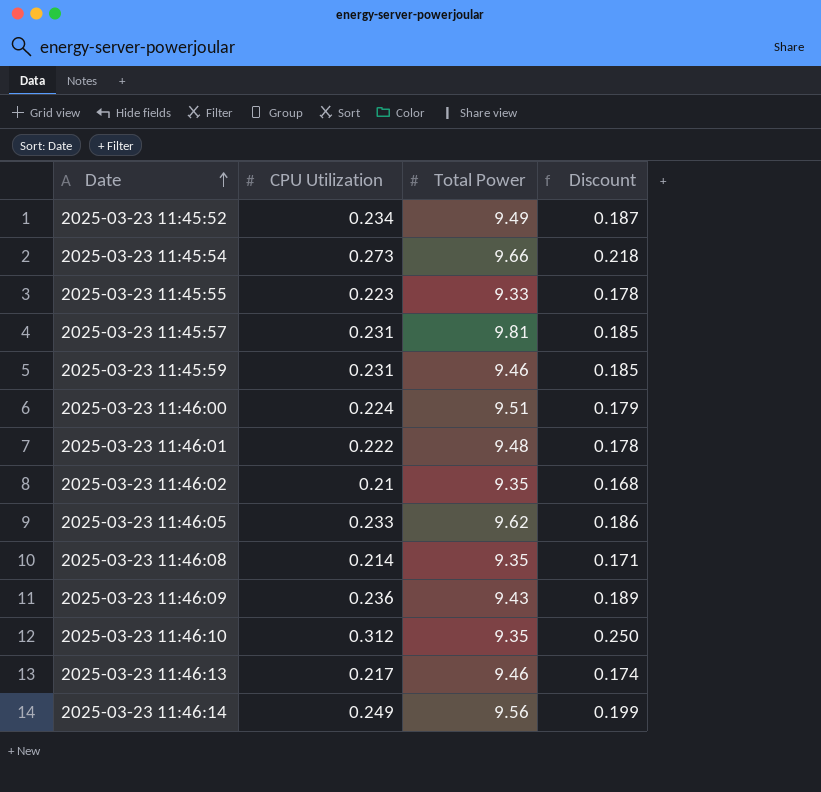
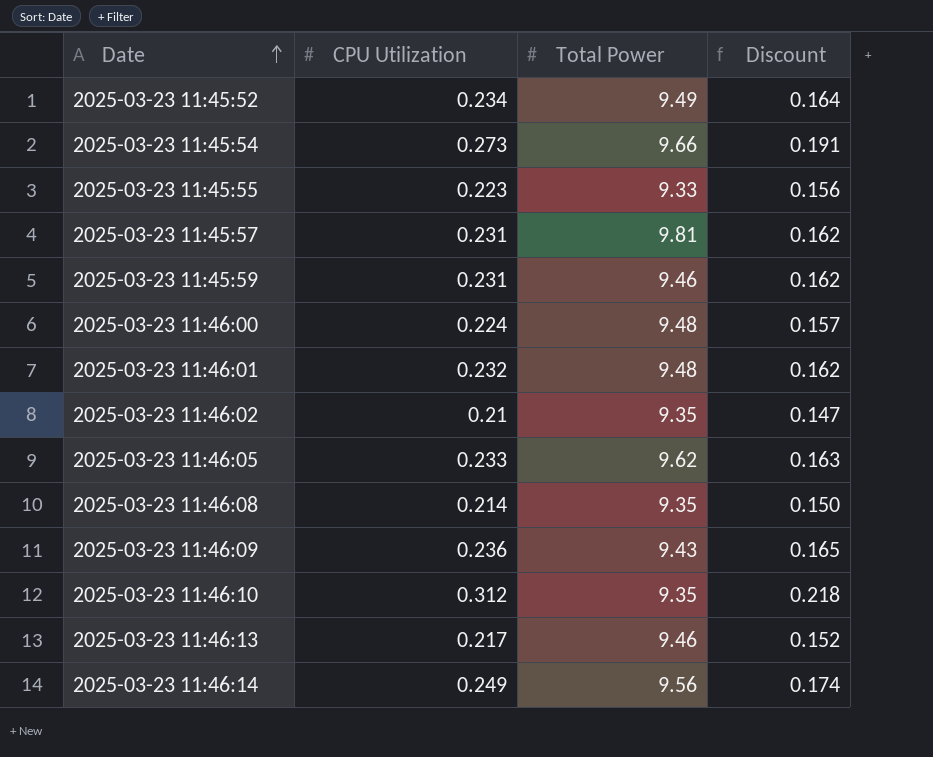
column Discount | formula: [CPU Utilization] * 0.8 -> [CPU Utilization] * 0.7
2025-03-23 11:46:00 | Total Power: 9.51 -> 9.48
2025-03-23 11:46:01 | CPU Utilization: 0.222 -> 0.232

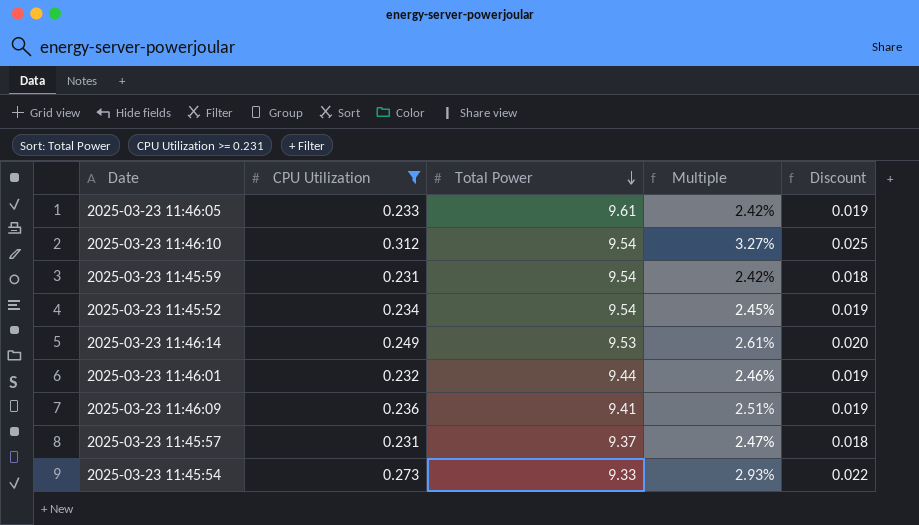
filter: none -> CPU Utilization >= 0.231
row order: Date ascending -> Total Power descending
column Multiple | formula: none -> [CPU Utilization] / [Total Power]
column Discount | formula: [CPU Utilization] * 0.7 -> [CPU Utilization] * 0.08
2025-03-23 11:46:05 | Total Power: 9.62 -> 9.61
2025-03-23 11:46:10 | Total Power: 9.35 -> 9.54
2025-03-23 11:45:59 | Total Power: 9.46 -> 9.54
2025-03-23 11:45:52 | Total Power: 9.49 -> 9.54
2025-03-23 11:46:14 | Total Power: 9.56 -> 9.53
2025-03-23 11:46:01 | Total Power: 9.48 -> 9.44
2025-03-23 11:46:09 | Total Power: 9.43 -> 9.41
2025-03-23 11:45:57 | Total Power: 9.81 -> 9.37
2025-03-23 11:45:54 | Total Power: 9.66 -> 9.33

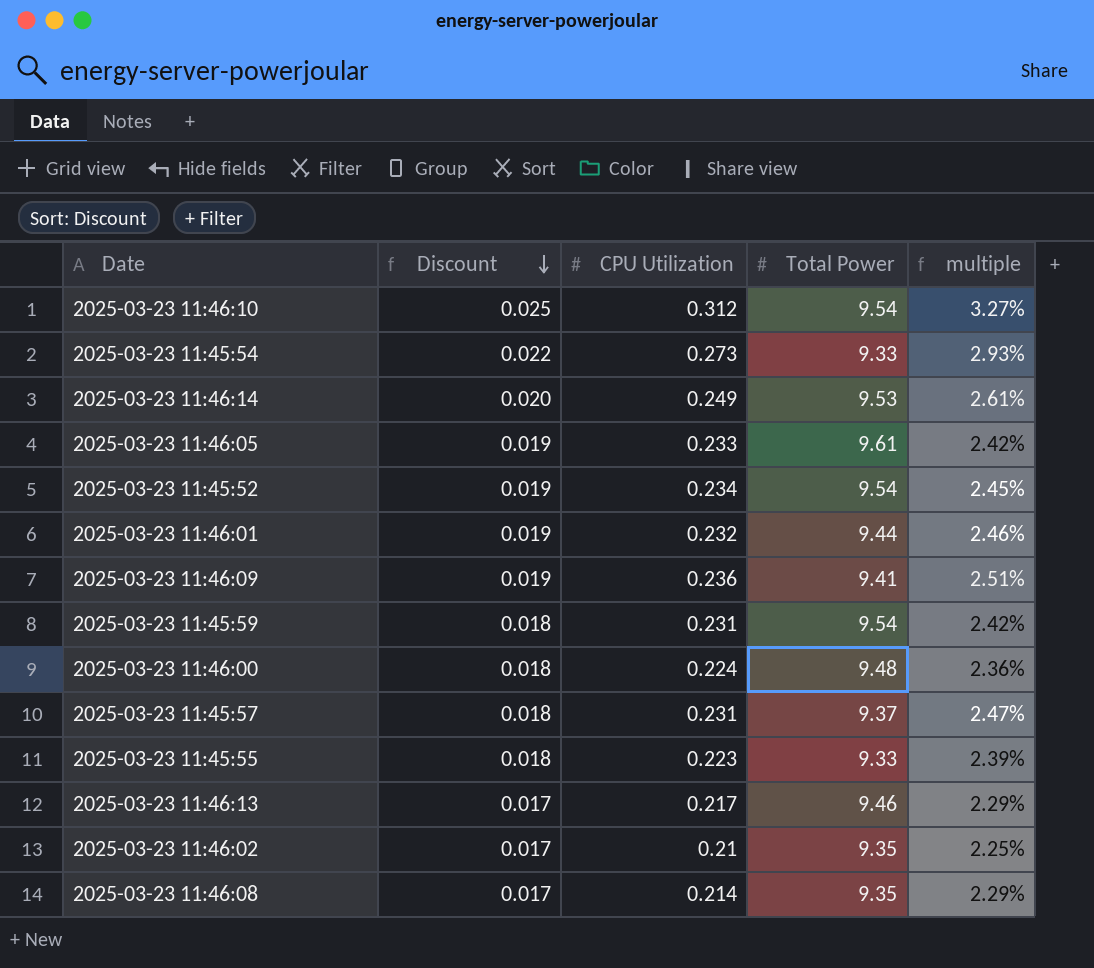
filter: CPU Utilization >= 0.231 -> none
row order: Total Power descending -> Discount descending
column Discount | position: 5 -> 2
column name: Multiple -> multiple

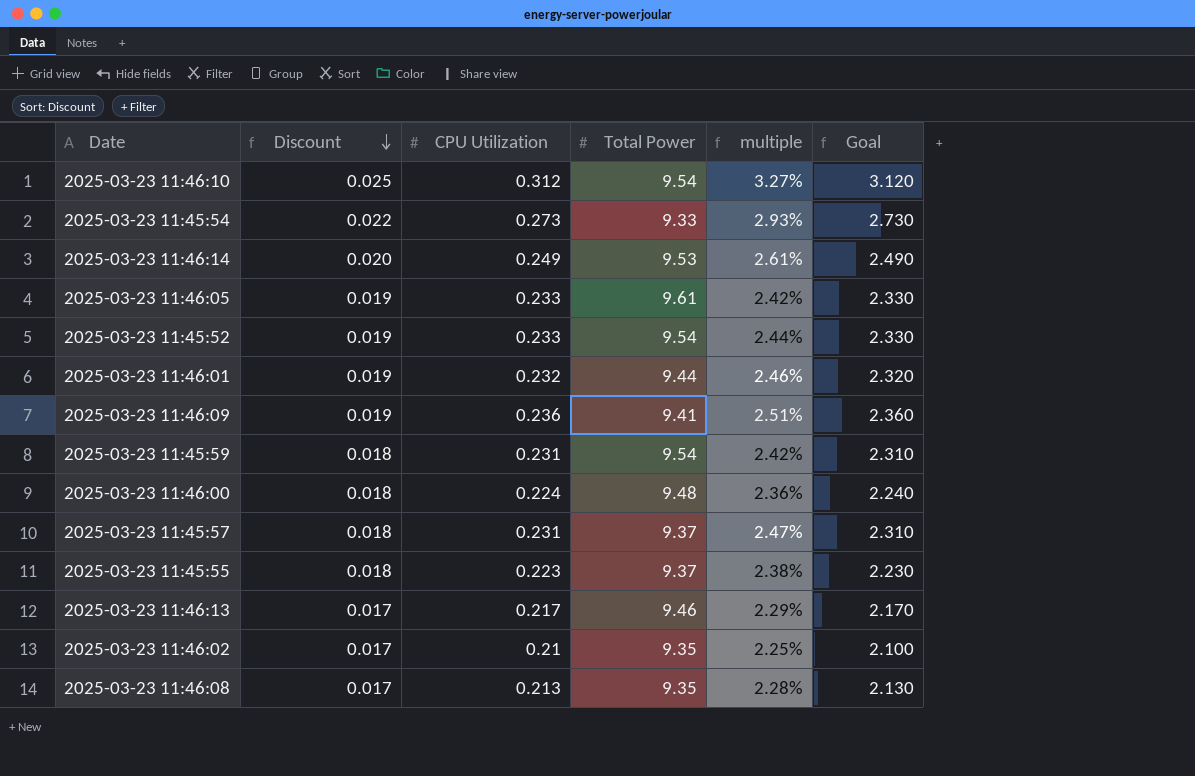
column Goal | formula: none -> [CPU Utilization] * 10
2025-03-23 11:45:52 | CPU Utilization: 0.234 -> 0.233
2025-03-23 11:45:52 | multiple: 2.45% -> 2.44%
2025-03-23 11:45:55 | Total Power: 9.33 -> 9.37
2025-03-23 11:45:55 | multiple: 2.39% -> 2.38%
2025-03-23 11:46:08 | CPU Utilization: 0.214 -> 0.213
2025-03-23 11:46:08 | multiple: 2.29% -> 2.28%

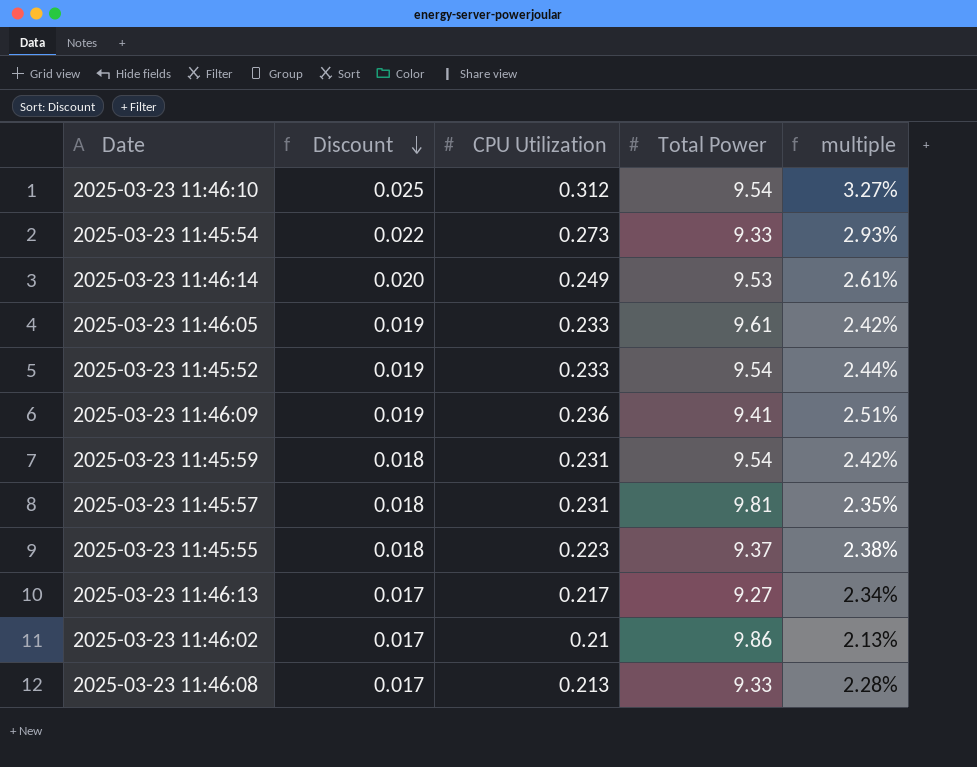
column Goal | formula: [CPU Utilization] * 10 -> none
row 2025-03-23 11:46:01: 0.019 | 0.232 | 9.44 | 2.46% | 2.320 -> none
row 2025-03-23 11:46:00: 0.018 | 0.224 | 9.48 | 2.36% | 2.240 -> none
2025-03-23 11:45:57 | Total Power: 9.37 -> 9.81
2025-03-23 11:45:57 | multiple: 2.47% -> 2.35%
2025-03-23 11:46:13 | Total Power: 9.46 -> 9.27
2025-03-23 11:46:13 | multiple: 2.29% -> 2.34%
2025-03-23 11:46:02 | Total Power: 9.35 -> 9.86
2025-03-23 11:46:02 | multiple: 2.25% -> 2.13%
2025-03-23 11:46:08 | Total Power: 9.35 -> 9.33

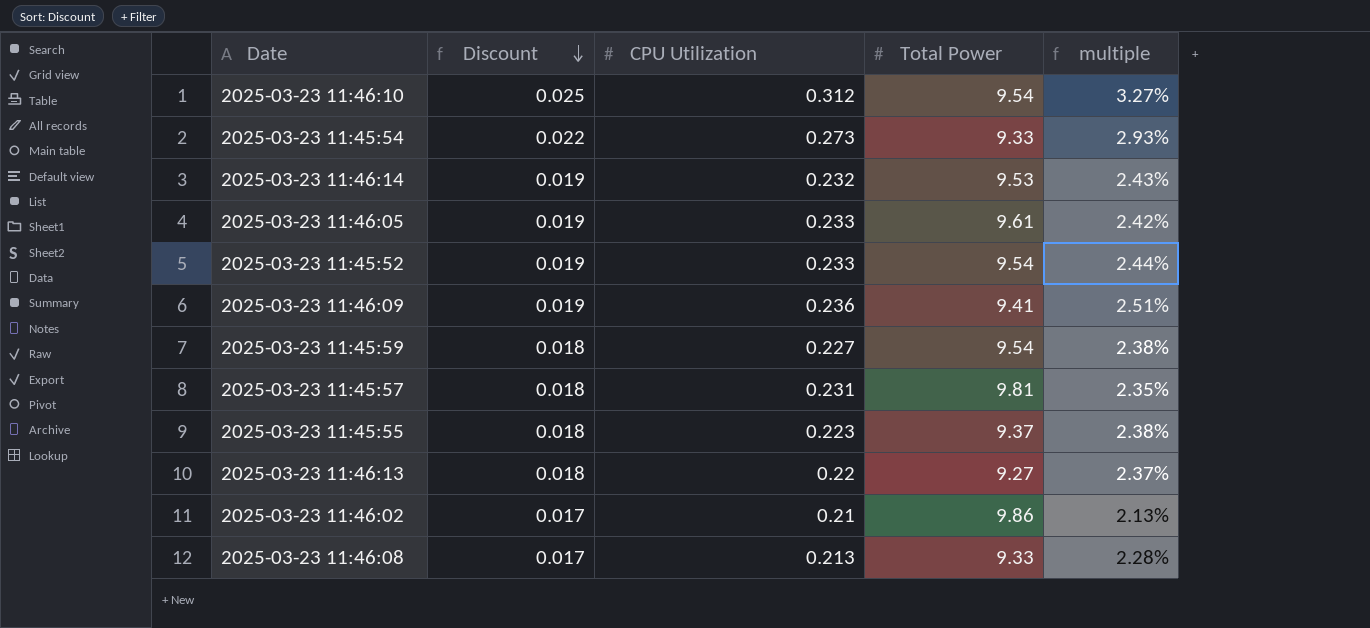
2025-03-23 11:46:14 | Discount: 0.020 -> 0.019
2025-03-23 11:46:14 | CPU Utilization: 0.249 -> 0.232
2025-03-23 11:46:14 | multiple: 2.61% -> 2.43%
2025-03-23 11:45:59 | CPU Utilization: 0.231 -> 0.227
2025-03-23 11:45:59 | multiple: 2.42% -> 2.38%
2025-03-23 11:46:13 | Discount: 0.017 -> 0.018
2025-03-23 11:46:13 | CPU Utilization: 0.217 -> 0.22
2025-03-23 11:46:13 | multiple: 2.34% -> 2.37%

